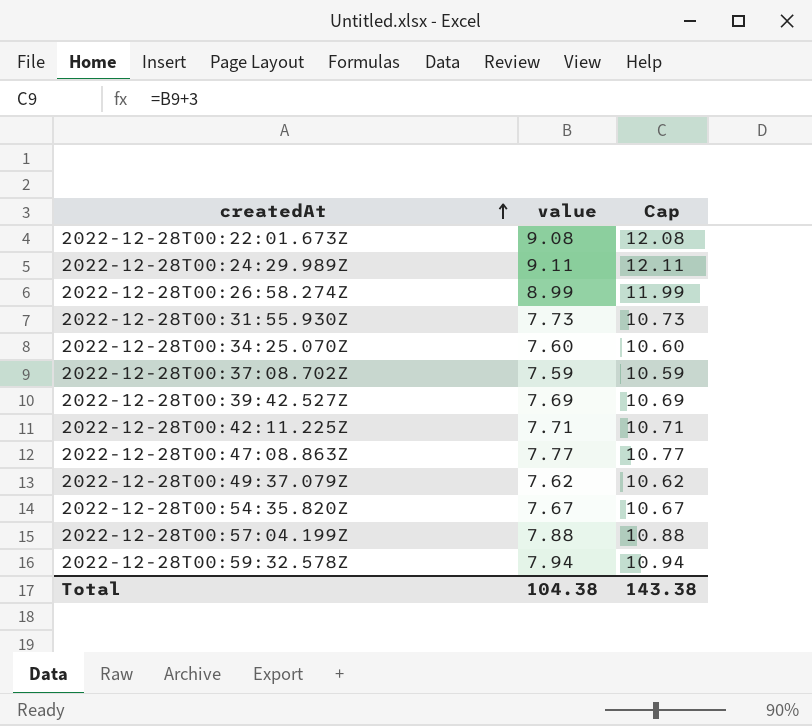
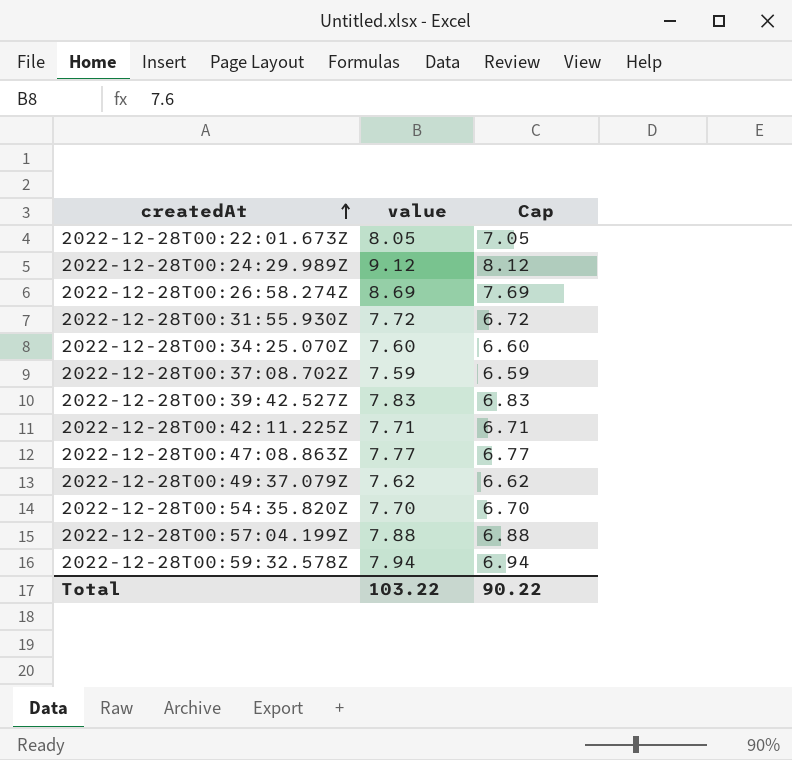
column Cap | formula: [value] + 3 -> [value] - 1
2022-12-28T00:22:01.673Z | value: 9.08 -> 8.05
2022-12-28T00:24:29.989Z | value: 9.11 -> 9.12
2022-12-28T00:26:58.274Z | value: 8.99 -> 8.69
2022-12-28T00:31:55.930Z | value: 7.73 -> 7.72
2022-12-28T00:39:42.527Z | value: 7.69 -> 7.83
2022-12-28T00:54:35.820Z | value: 7.67 -> 7.70
Total | value: 104.38 -> 103.22
Total | Cap: 143.38 -> 90.22

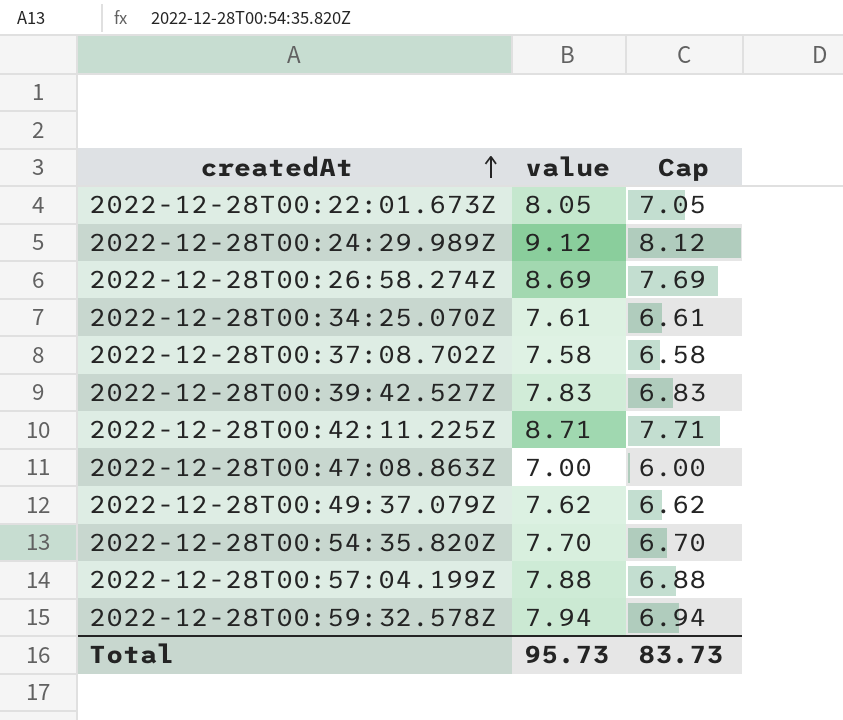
row 2022-12-28T00:31:55.930Z: 7.72 | 6.72 -> none
2022-12-28T00:34:25.070Z | value: 7.60 -> 7.61
2022-12-28T00:34:25.070Z | Cap: 6.60 -> 6.61
2022-12-28T00:37:08.702Z | value: 7.59 -> 7.58
2022-12-28T00:37:08.702Z | Cap: 6.59 -> 6.58
2022-12-28T00:42:11.225Z | value: 7.71 -> 8.71
2022-12-28T00:42:11.225Z | Cap: 6.71 -> 7.71
2022-12-28T00:47:08.863Z | value: 7.77 -> 7.00
2022-12-28T00:47:08.863Z | Cap: 6.77 -> 6.00
Total | value: 103.22 -> 95.73
Total | Cap: 90.22 -> 83.73

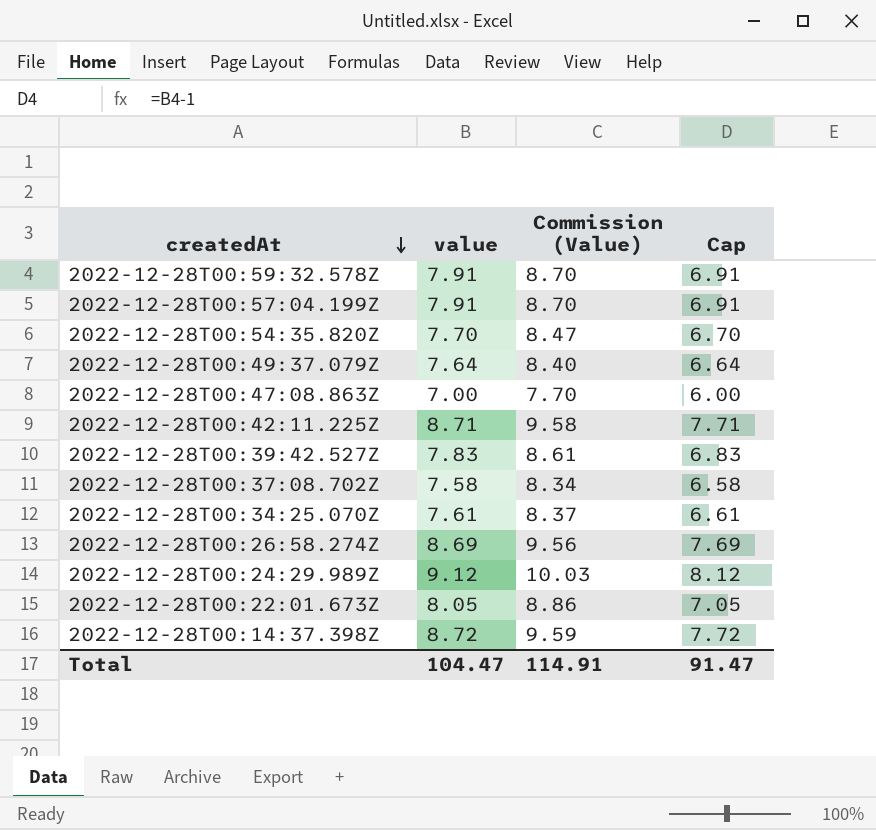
row order: createdAt ascending -> createdAt descending
column Commission (Value) | formula: none -> [value] * 1.1
2022-12-28T00:59:32.578Z | value: 7.94 -> 7.91
2022-12-28T00:59:32.578Z | Cap: 6.94 -> 6.91
2022-12-28T00:57:04.199Z | value: 7.88 -> 7.91
2022-12-28T00:57:04.199Z | Cap: 6.88 -> 6.91
2022-12-28T00:49:37.079Z | value: 7.62 -> 7.64
2022-12-28T00:49:37.079Z | Cap: 6.62 -> 6.64
row 2022-12-28T00:14:37.398Z: none -> 8.72 | 9.59 | 7.72
Total | value: 95.73 -> 104.47
Total | Cap: 83.73 -> 91.47

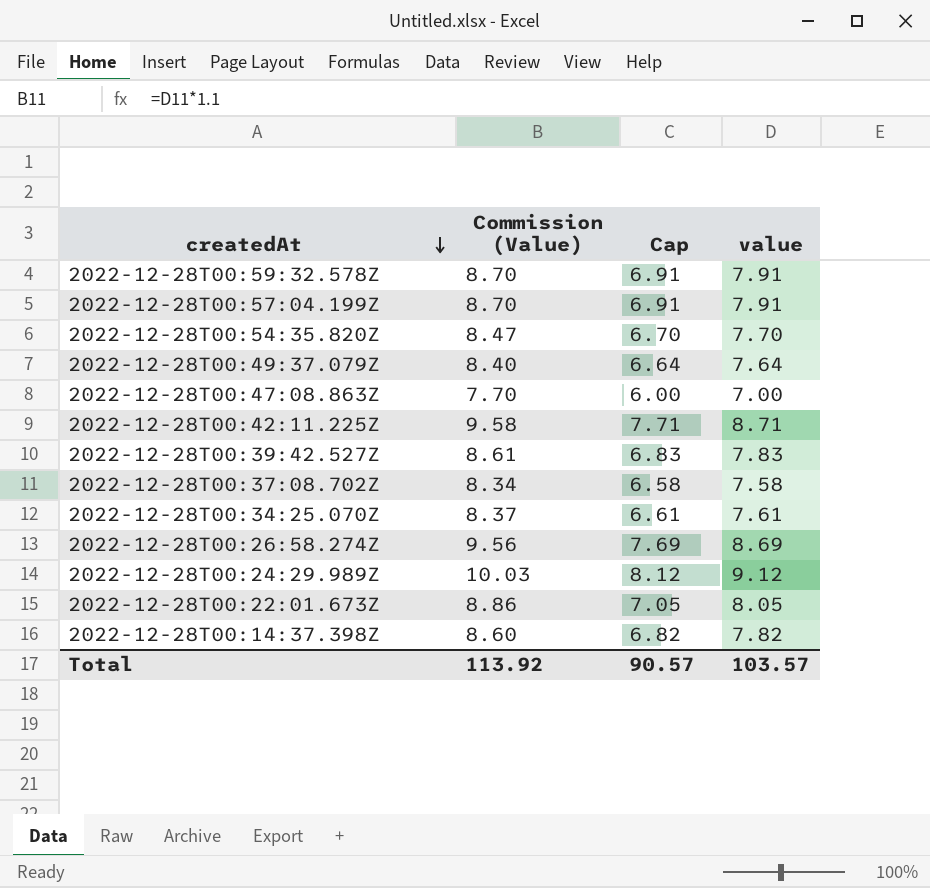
column value | position: 2 -> 4
2022-12-28T00:14:37.398Z | Commission (Value): 9.59 -> 8.60
2022-12-28T00:14:37.398Z | Cap: 7.72 -> 6.82
2022-12-28T00:14:37.398Z | value: 8.72 -> 7.82
Total | Commission (Value): 114.91 -> 113.92
Total | Cap: 91.47 -> 90.57
Total | value: 104.47 -> 103.57

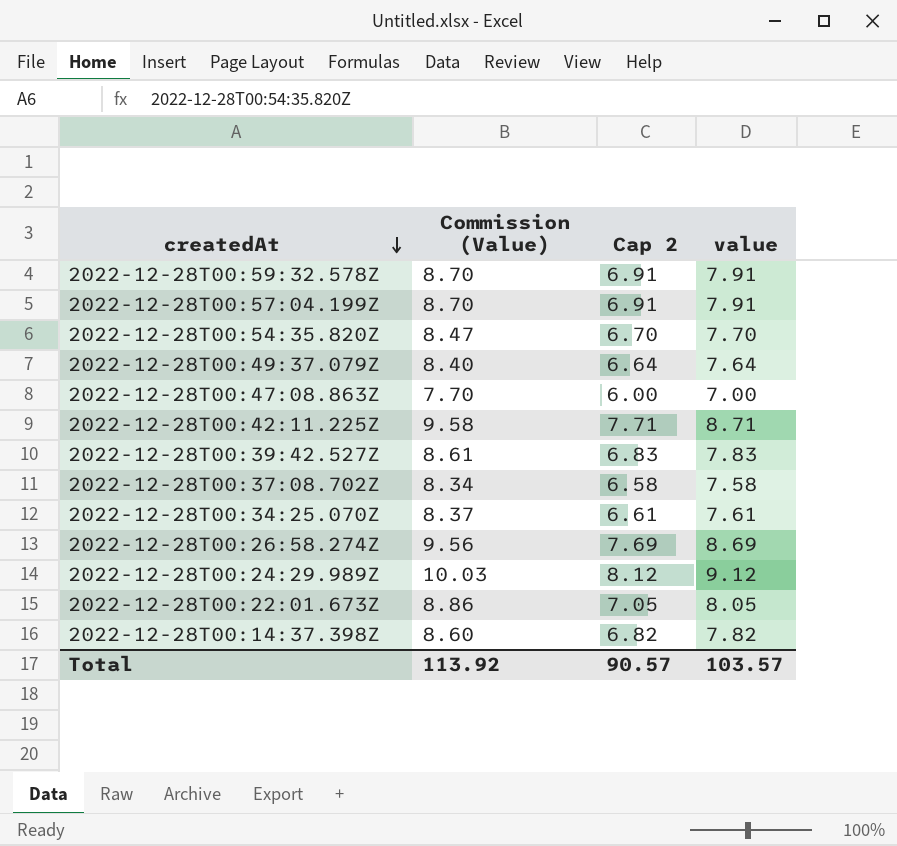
column name: Cap -> Cap 2

